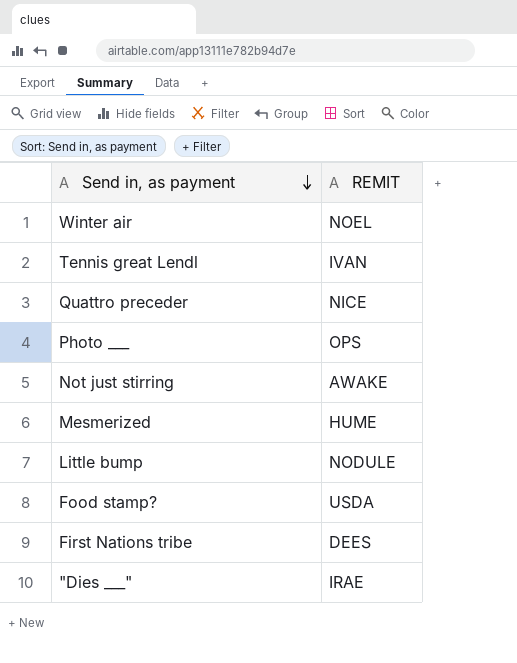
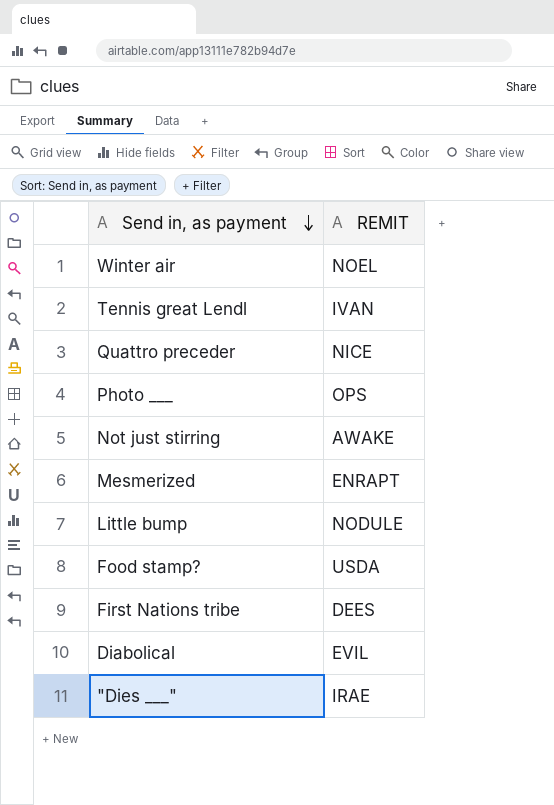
Mesmerized | REMIT: HUME -> ENRAPT
row Diabolical: none -> EVIL

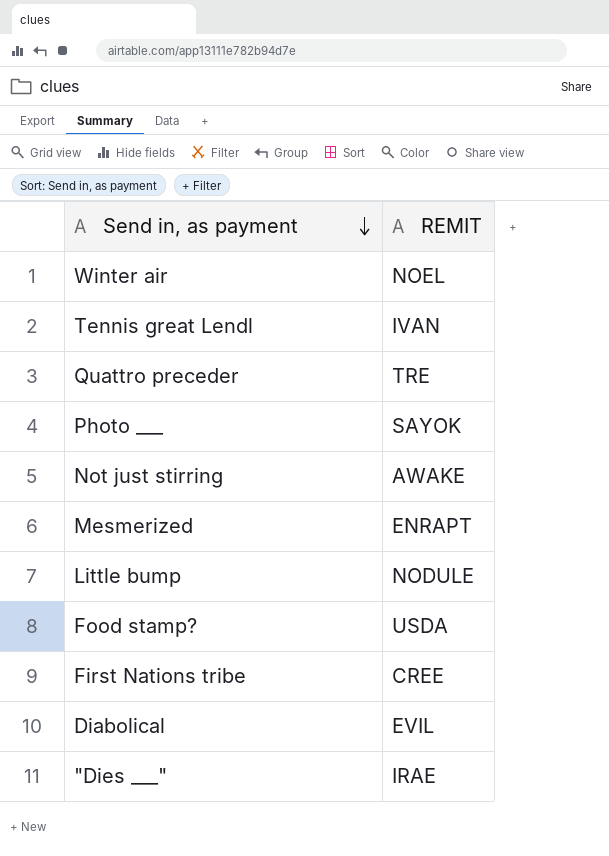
Quattro preceder | REMIT: NICE -> TRE
Photo ___ | REMIT: OPS -> SAYOK
First Nations tribe | REMIT: DEES -> CREE

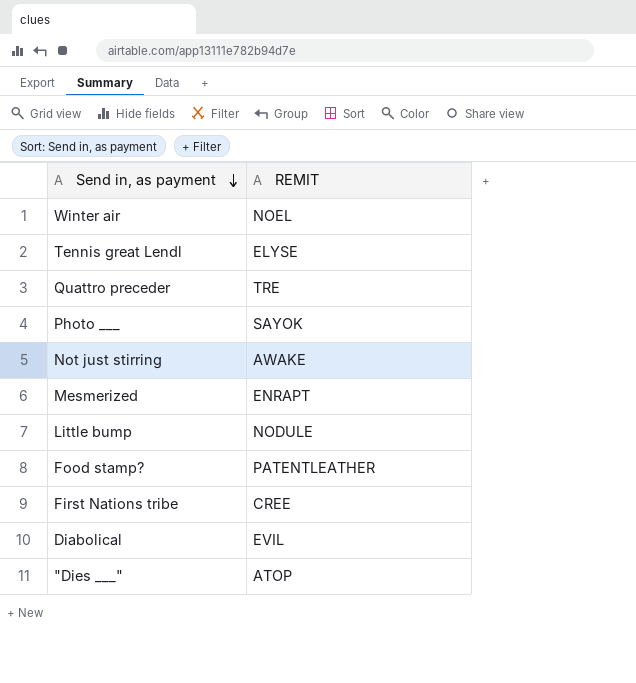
Tennis great Lendl | REMIT: IVAN -> ELYSE
Food stamp? | REMIT: USDA -> PATENTLEATHER
"Dies ___" | REMIT: IRAE -> ATOP

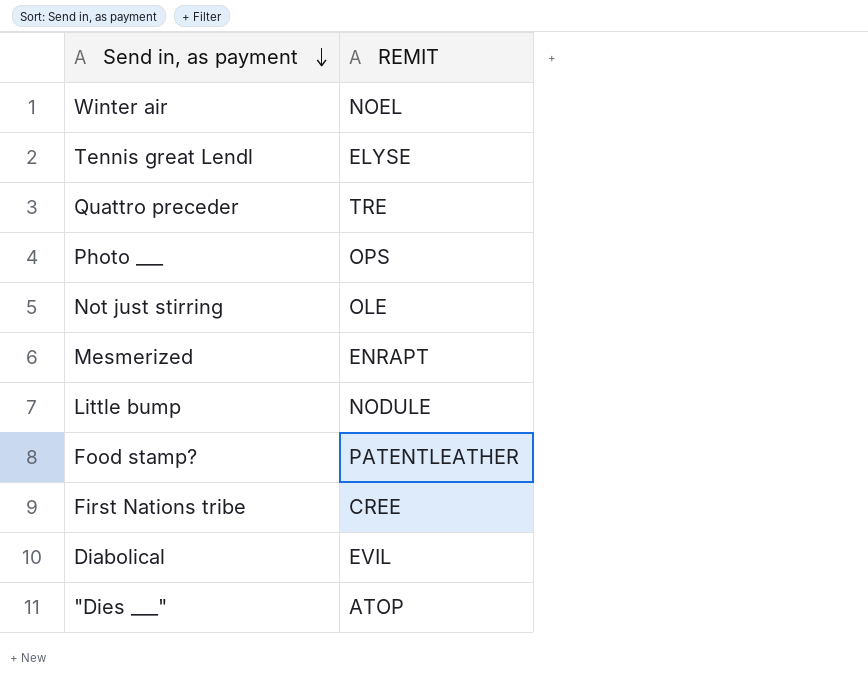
Photo ___ | REMIT: SAYOK -> OPS
Not just stirring | REMIT: AWAKE -> OLE

